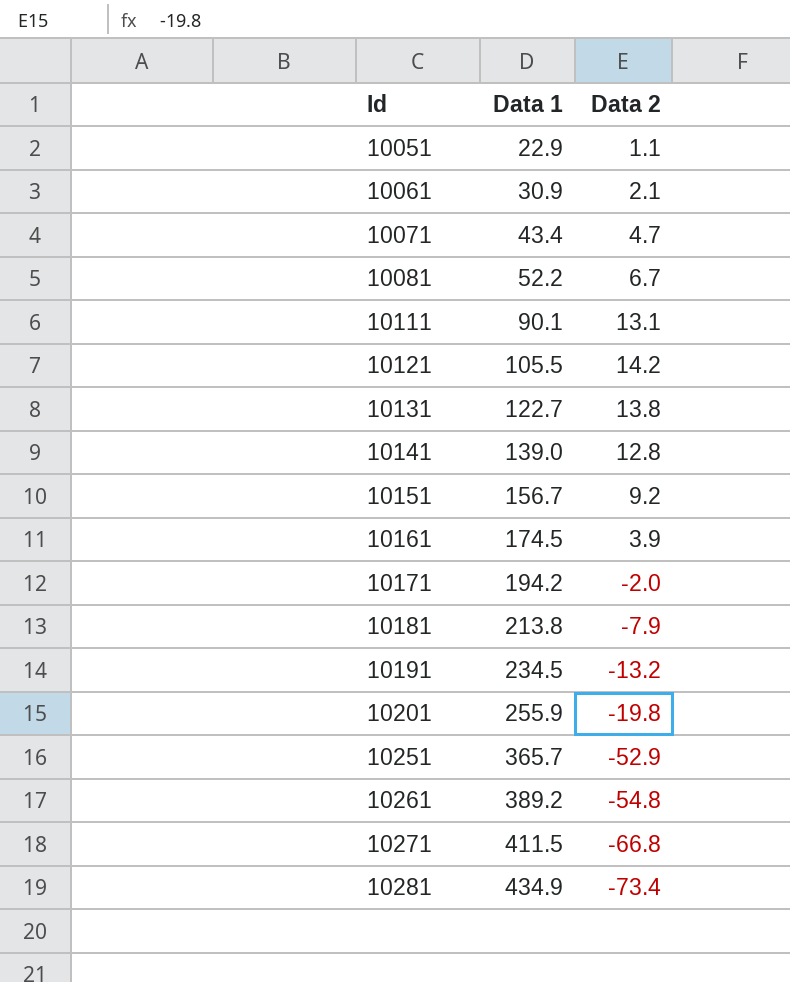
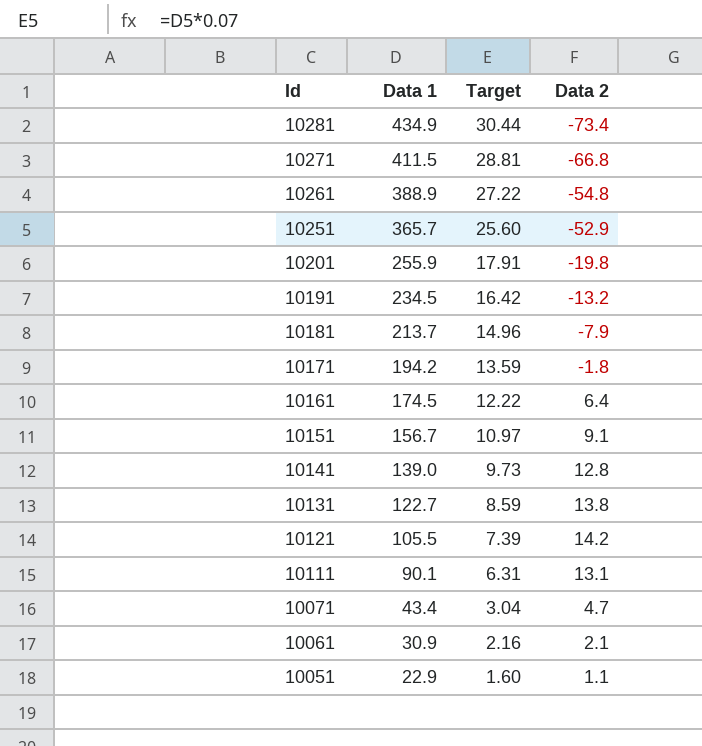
row order: Id ascending -> Id descending
column Target | formula: none -> [Data 1] * 0.07
row 10081: 52.2 | 6.7 -> none
10261 | Data 1: 389.2 -> 388.9
10181 | Data 1: 213.8 -> 213.7
10171 | Data 2: -2.0 -> -1.8
10161 | Data 2: 3.9 -> 6.4
10151 | Data 2: 9.2 -> 9.1

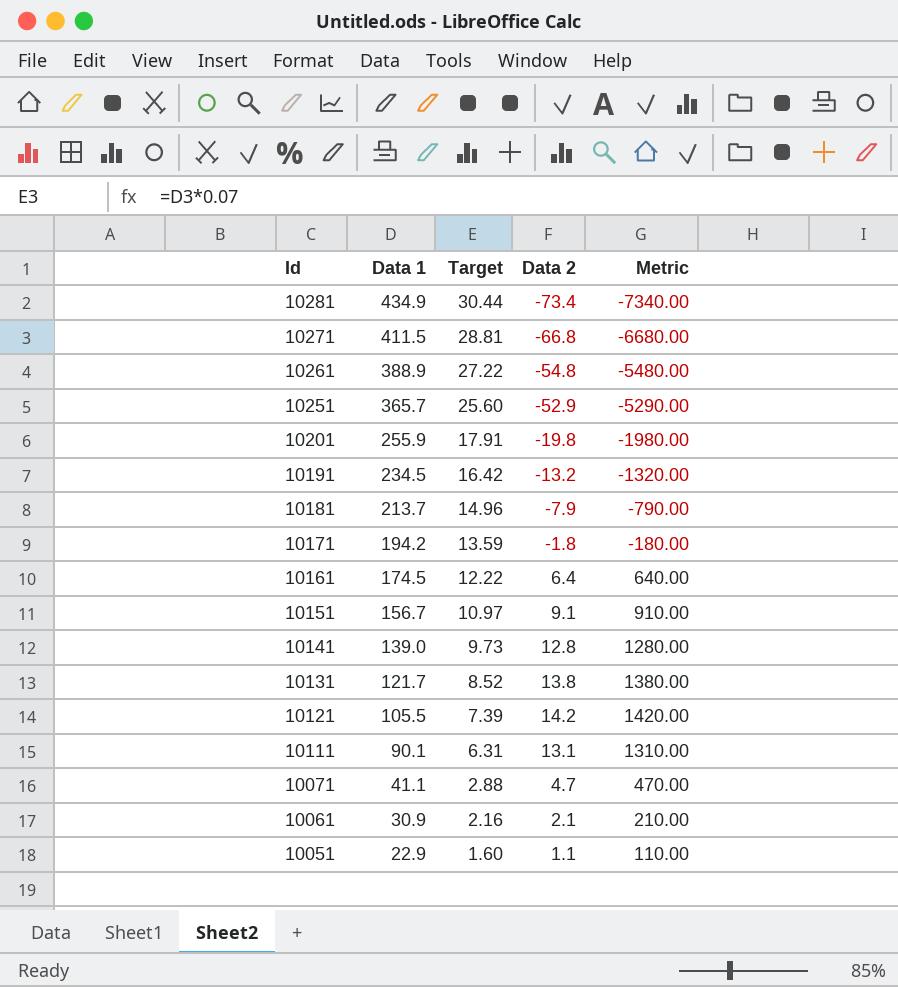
column Metric | formula: none -> [Data 2] * 100
10131 | Data 1: 122.7 -> 121.7
10131 | Target: 8.59 -> 8.52
10071 | Data 1: 43.4 -> 41.1
10071 | Target: 3.04 -> 2.88

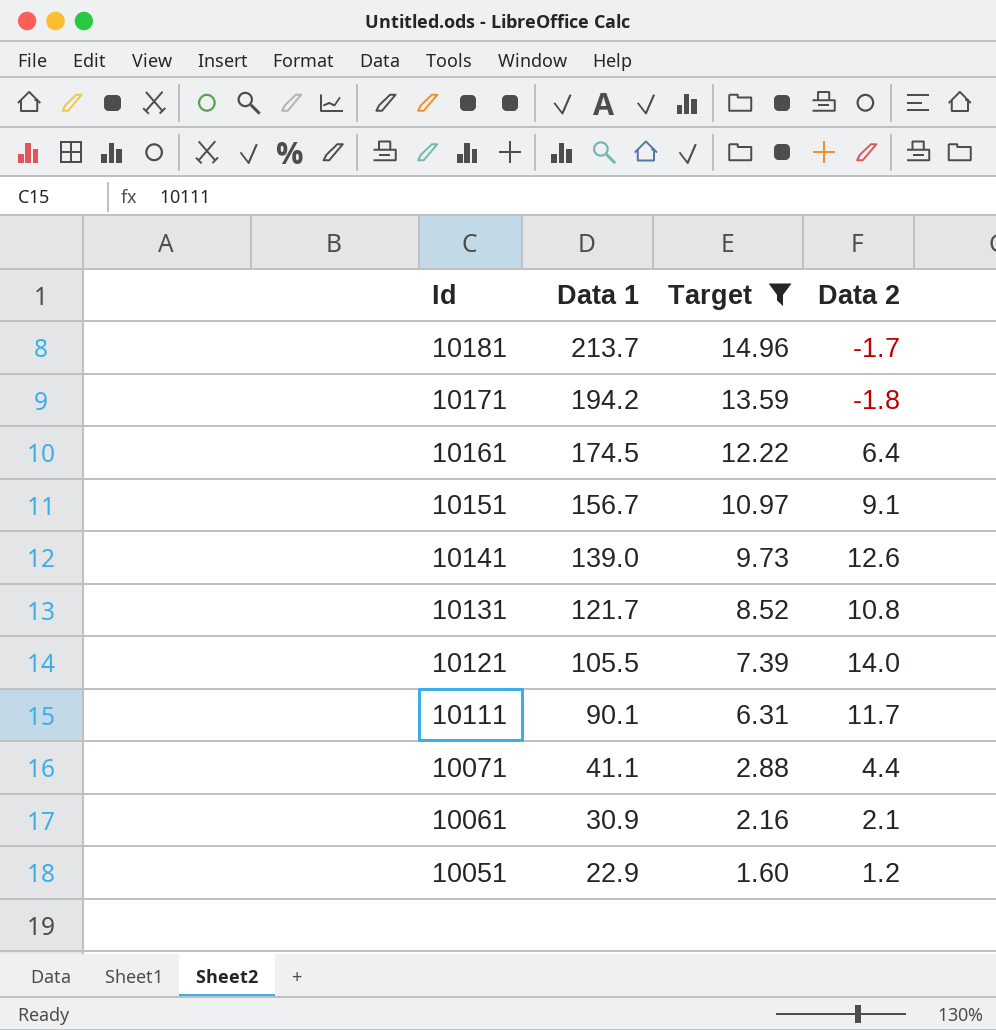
filter: none -> Target <= 14.96
column Metric | formula: [Data 2] * 100 -> none
10181 | Data 2: -7.9 -> -1.7
10141 | Data 2: 12.8 -> 12.6
10131 | Data 2: 13.8 -> 10.8
10121 | Data 2: 14.2 -> 14.0
10111 | Data 2: 13.1 -> 11.7
10071 | Data 2: 4.7 -> 4.4
10051 | Data 2: 1.1 -> 1.2

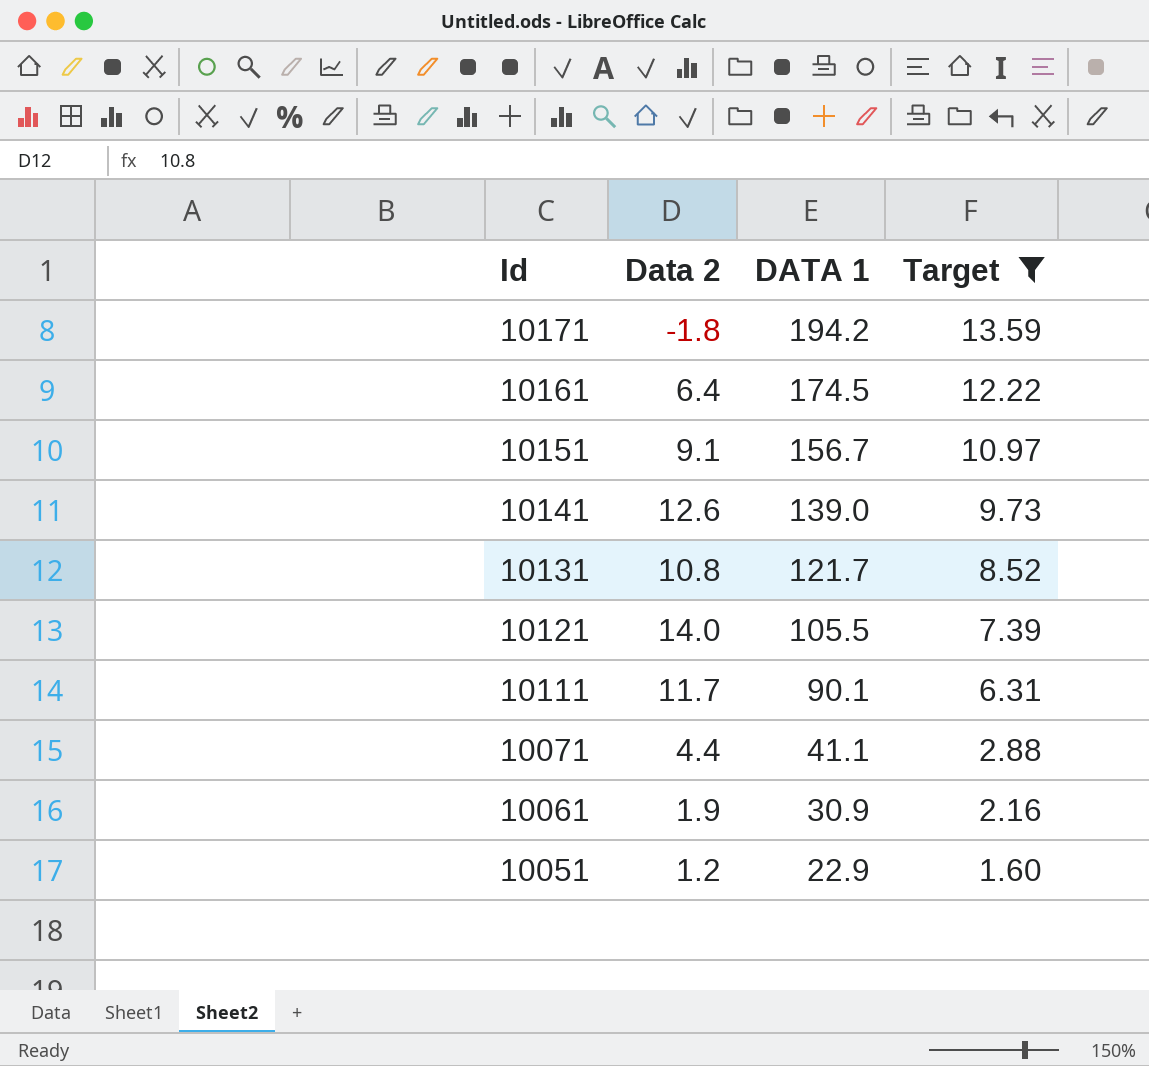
column Data 2 | position: 4 -> 2
column name: Data 1 -> DATA 1
row 10181: 213.7 | 14.96 | -1.7 -> none
10061 | Data 2: 2.1 -> 1.9

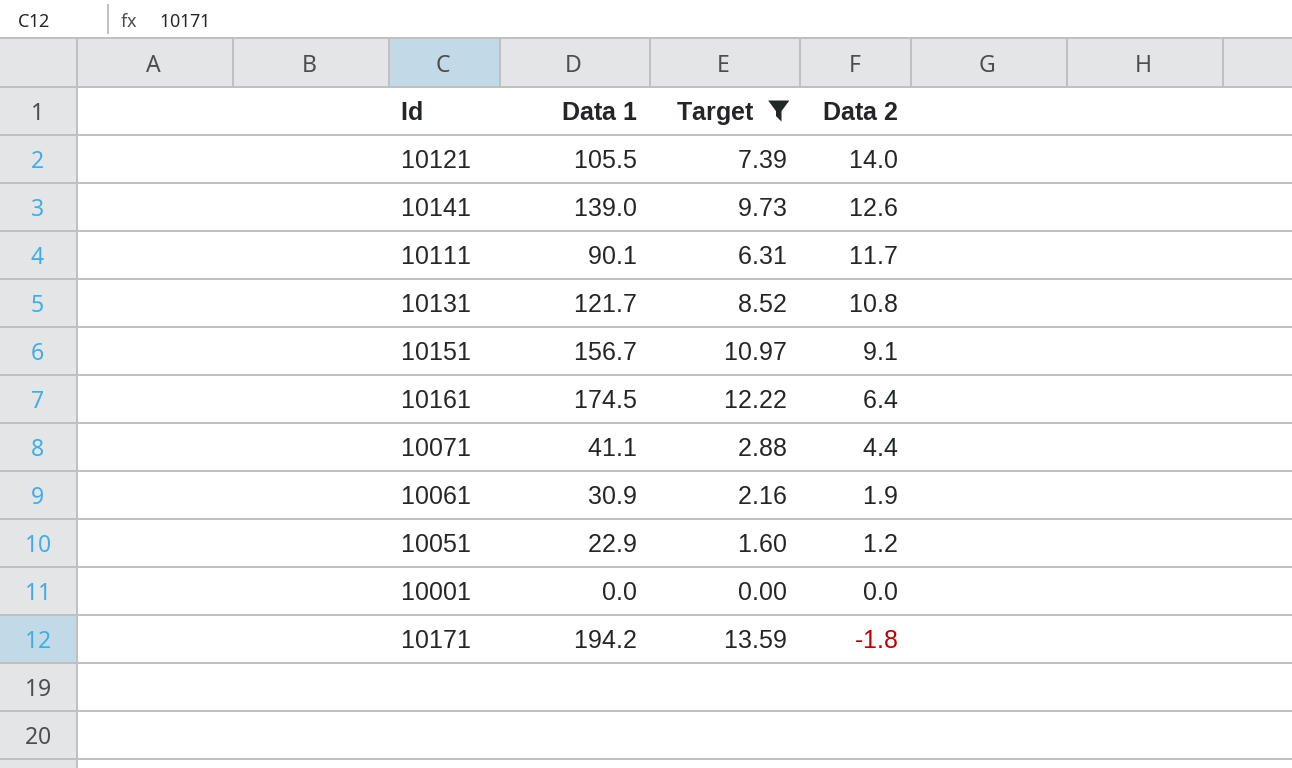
row order: Id descending -> Data 2 descending
column name: DATA 1 -> Data 1
column Data 2 | position: 2 -> 4
row 10001: none -> 0.0 | 0.00 | 0.0

